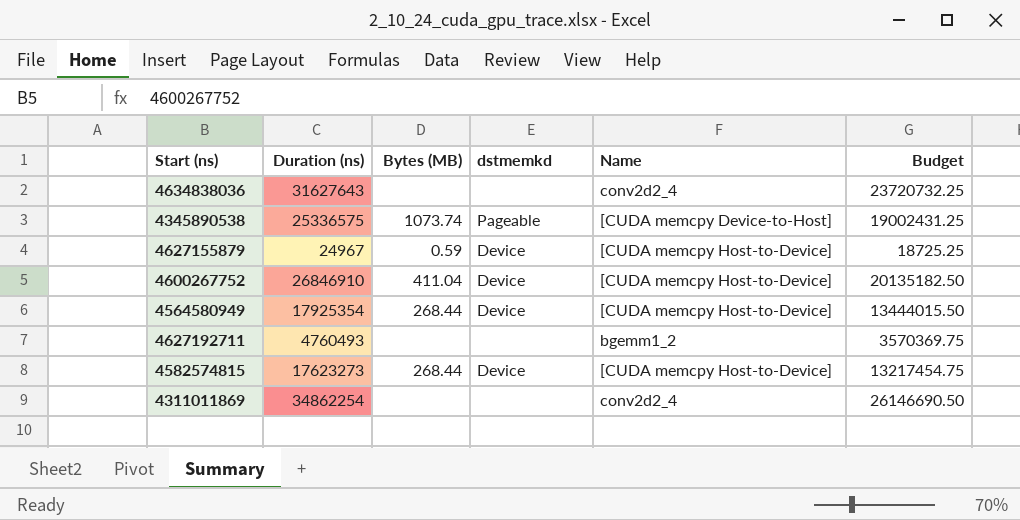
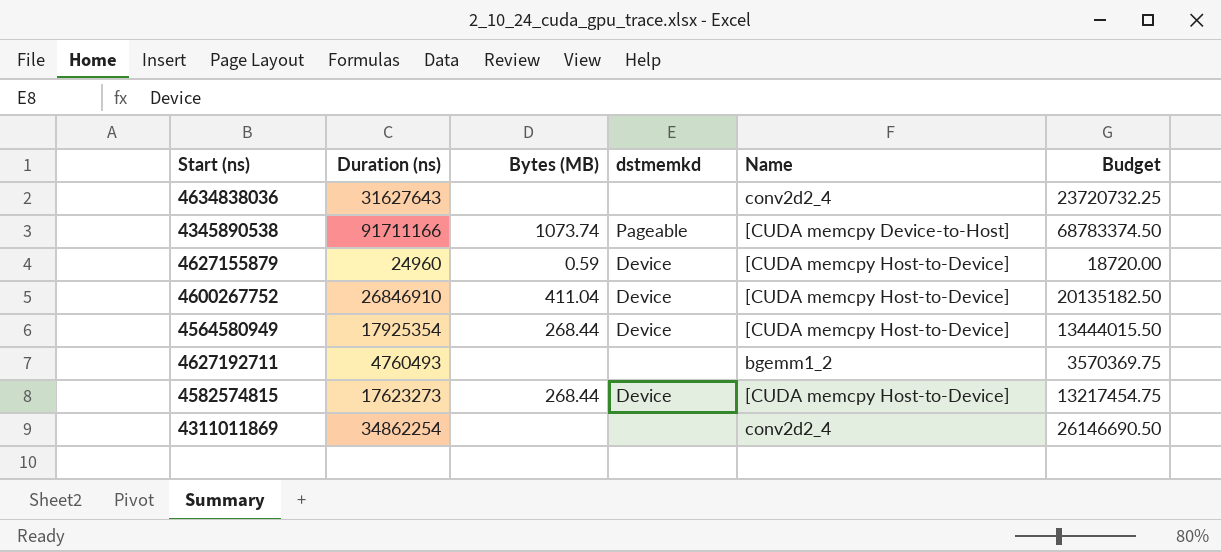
4345890538 | Duration (ns): 25336575 -> 91711166
4345890538 | Budget: 19002431.25 -> 68783374.50
4627155879 | Duration (ns): 24967 -> 24960
4627155879 | Budget: 18725.25 -> 18720.00

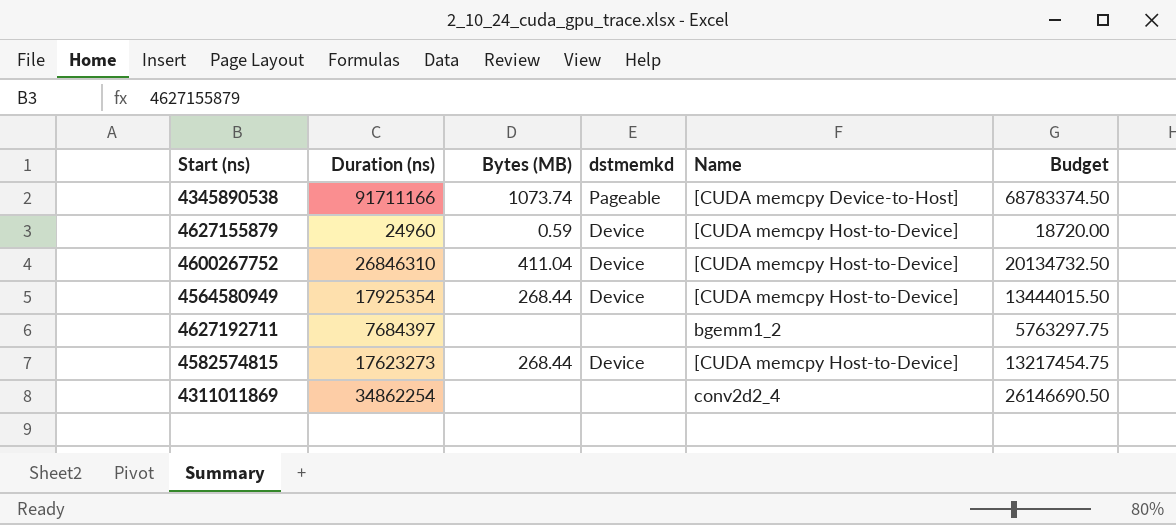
row 4634838036: 31627643 | none | none | conv2d2_4 | 23720732.25 -> none
4600267752 | Duration (ns): 26846910 -> 26846310
4600267752 | Budget: 20135182.50 -> 20134732.50
4627192711 | Duration (ns): 4760493 -> 7684397
4627192711 | Budget: 3570369.75 -> 5763297.75

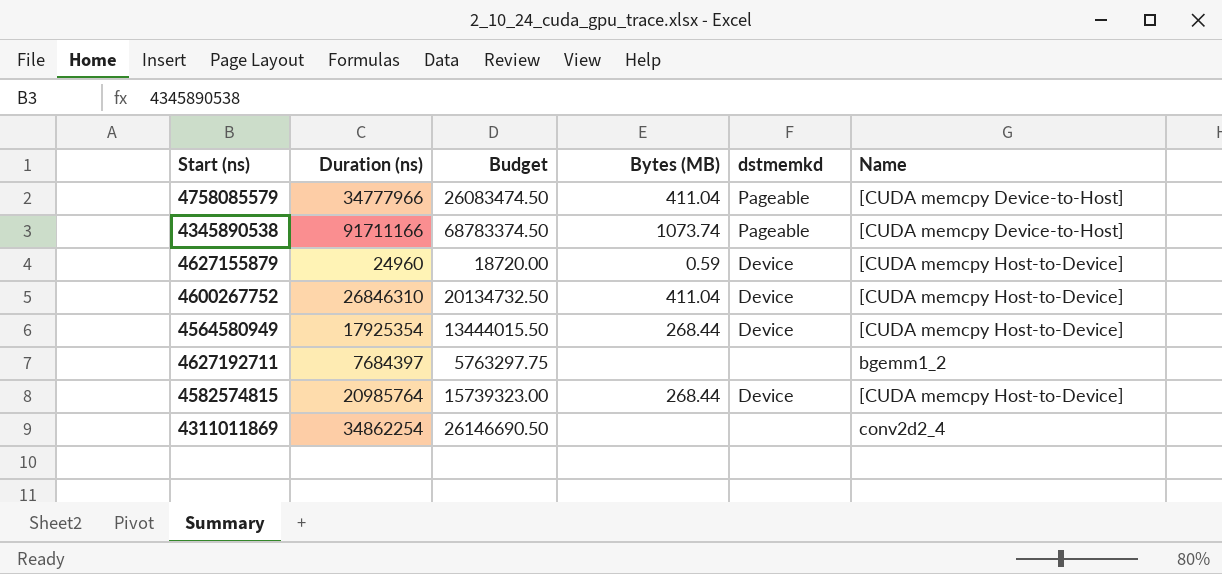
column Budget | position: 6 -> 3
row 4758085579: none -> 34777966 | 26083474.50 | 411.04 | Pageable | [CUDA memcpy Device-to-Host]
4582574815 | Duration (ns): 17623273 -> 20985764
4582574815 | Budget: 13217454.75 -> 15739323.00

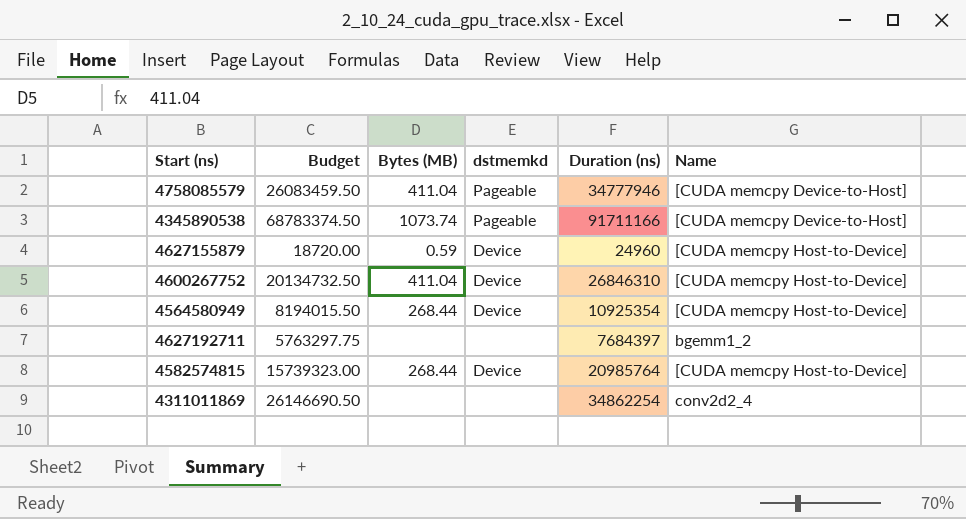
column Duration (ns) | position: 2 -> 5
4758085579 | Budget: 26083474.50 -> 26083459.50
4758085579 | Duration (ns): 34777966 -> 34777946
4564580949 | Budget: 13444015.50 -> 8194015.50
4564580949 | Duration (ns): 17925354 -> 10925354

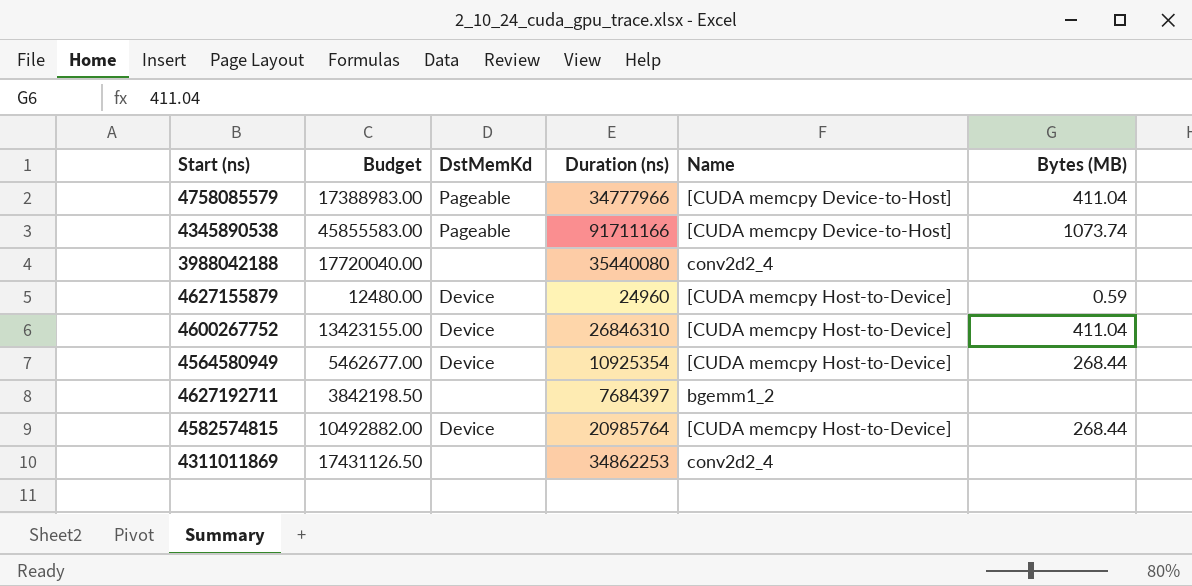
column Budget | formula: [Duration (ns)] * 0.75 -> [Duration (ns)] * 0.5
column name: dstmemkd -> DstMemKd
column Bytes (MB) | position: 3 -> 6
4758085579 | Duration (ns): 34777946 -> 34777966
row 3988042188: none -> 17720040.00 | none | 35440080 | conv2d2_4 | none
4311011869 | Duration (ns): 34862254 -> 34862253

